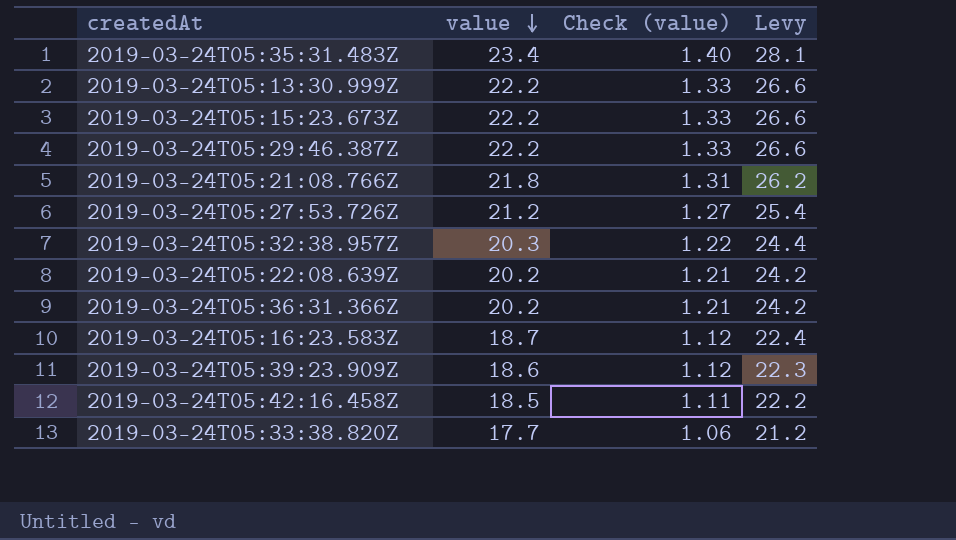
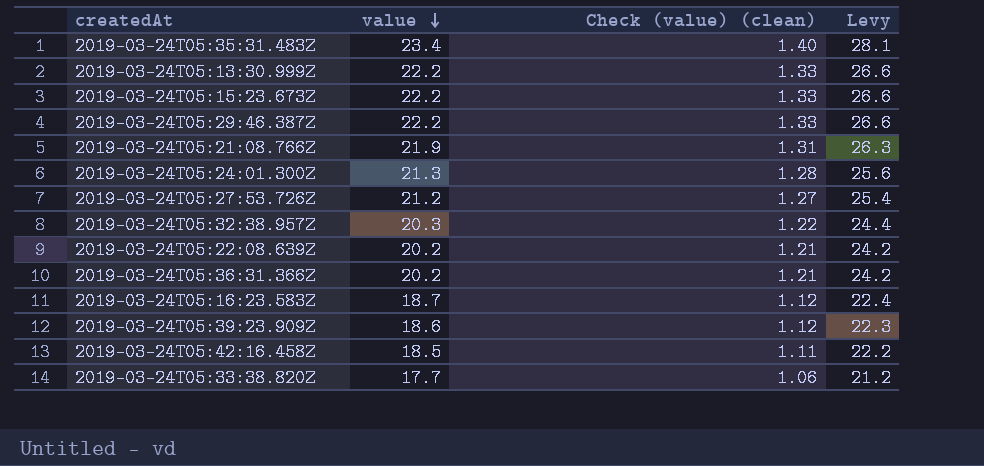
column name: Check (value) -> Check (value) (clean)
2019-03-24T05:21:08.766Z | value: 21.8 -> 21.9
2019-03-24T05:21:08.766Z | Levy: 26.2 -> 26.3
row 2019-03-24T05:24:01.300Z: none -> 21.3 | 1.28 | 25.6

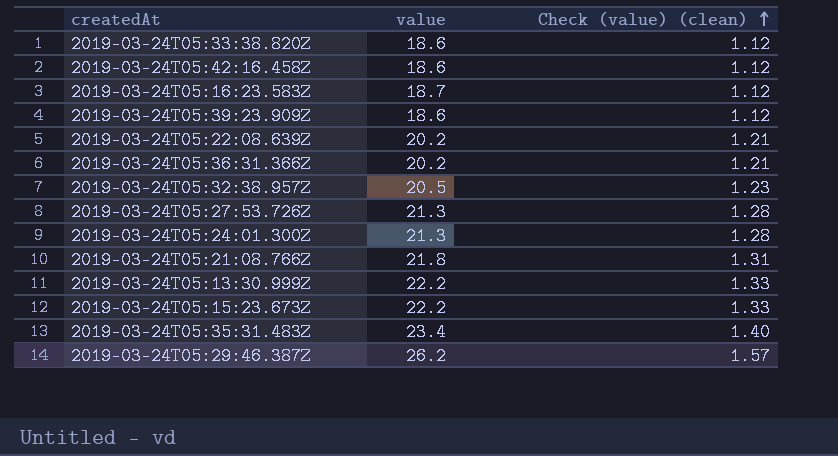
row order: value descending -> Check (value) (clean) ascending
column Levy | formula: [value] * 1.2 -> none
2019-03-24T05:33:38.820Z | value: 17.7 -> 18.6
2019-03-24T05:33:38.820Z | Check (value) (clean): 1.06 -> 1.12
2019-03-24T05:42:16.458Z | value: 18.5 -> 18.6
2019-03-24T05:42:16.458Z | Check (value) (clean): 1.11 -> 1.12
2019-03-24T05:32:38.957Z | value: 20.3 -> 20.5
2019-03-24T05:32:38.957Z | Check (value) (clean): 1.22 -> 1.23
2019-03-24T05:27:53.726Z | value: 21.2 -> 21.3
2019-03-24T05:27:53.726Z | Check (value) (clean): 1.27 -> 1.28
2019-03-24T05:21:08.766Z | value: 21.9 -> 21.8
2019-03-24T05:29:46.387Z | value: 22.2 -> 26.2
2019-03-24T05:29:46.387Z | Check (value) (clean): 1.33 -> 1.57

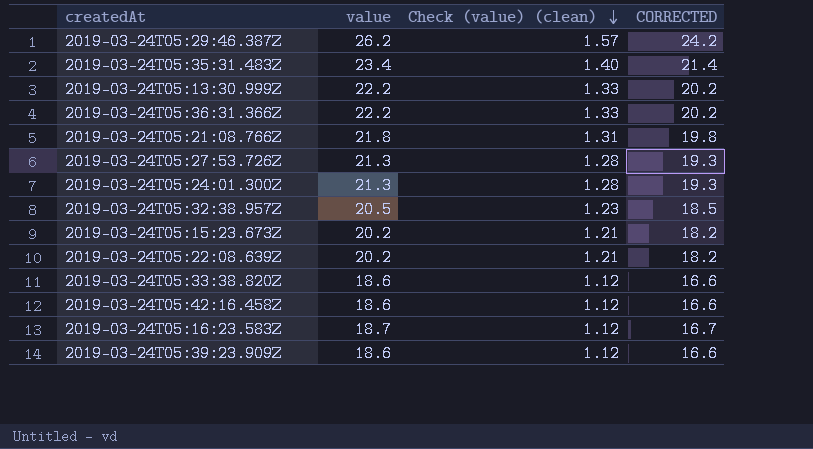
row order: Check (value) (clean) ascending -> Check (value) (clean) descending
column CORRECTED | formula: none -> [value] - 2
2019-03-24T05:36:31.366Z | value: 20.2 -> 22.2
2019-03-24T05:36:31.366Z | Check (value) (clean): 1.21 -> 1.33
2019-03-24T05:15:23.673Z | value: 22.2 -> 20.2
2019-03-24T05:15:23.673Z | Check (value) (clean): 1.33 -> 1.21

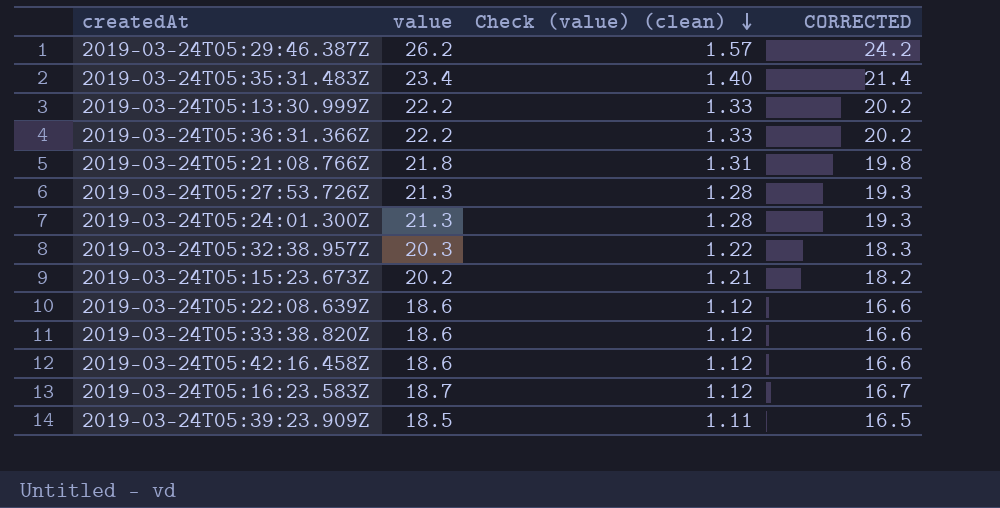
2019-03-24T05:32:38.957Z | value: 20.5 -> 20.3
2019-03-24T05:32:38.957Z | Check (value) (clean): 1.23 -> 1.22
2019-03-24T05:32:38.957Z | CORRECTED: 18.5 -> 18.3
2019-03-24T05:22:08.639Z | value: 20.2 -> 18.6
2019-03-24T05:22:08.639Z | Check (value) (clean): 1.21 -> 1.12
2019-03-24T05:22:08.639Z | CORRECTED: 18.2 -> 16.6
2019-03-24T05:39:23.909Z | value: 18.6 -> 18.5
2019-03-24T05:39:23.909Z | Check (value) (clean): 1.12 -> 1.11
2019-03-24T05:39:23.909Z | CORRECTED: 16.6 -> 16.5

